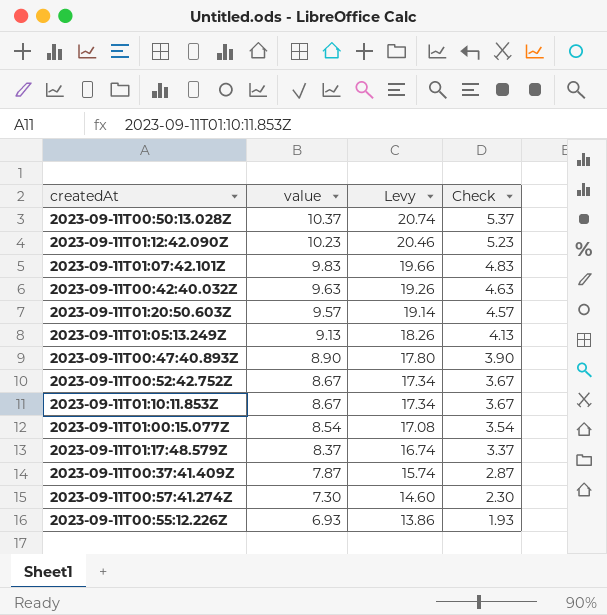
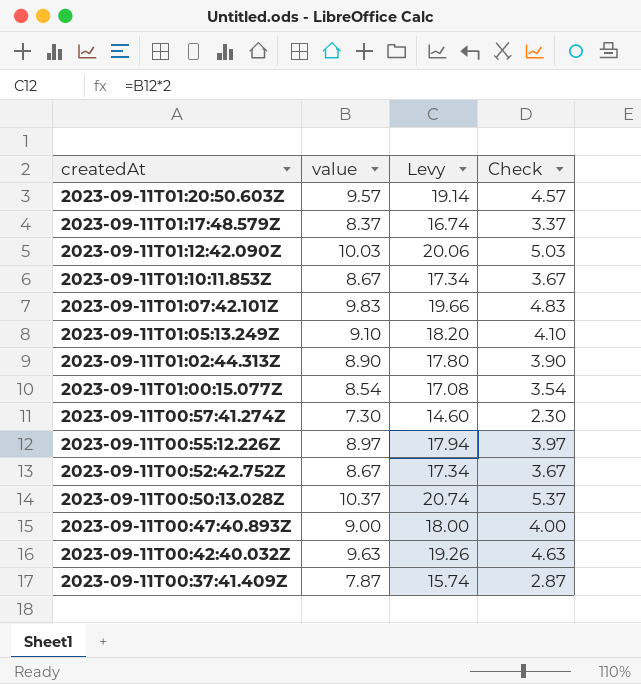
row order: value descending -> createdAt descending
2023-09-11T01:12:42.090Z | value: 10.23 -> 10.03
2023-09-11T01:12:42.090Z | Levy: 20.46 -> 20.06
2023-09-11T01:12:42.090Z | Check: 5.23 -> 5.03
2023-09-11T01:05:13.249Z | value: 9.13 -> 9.10
2023-09-11T01:05:13.249Z | Levy: 18.26 -> 18.20
2023-09-11T01:05:13.249Z | Check: 4.13 -> 4.10
row 2023-09-11T01:02:44.313Z: none -> 8.90 | 17.80 | 3.90
2023-09-11T00:55:12.226Z | value: 6.93 -> 8.97
2023-09-11T00:55:12.226Z | Levy: 13.86 -> 17.94
2023-09-11T00:55:12.226Z | Check: 1.93 -> 3.97
2023-09-11T00:47:40.893Z | value: 8.90 -> 9.00
2023-09-11T00:47:40.893Z | Levy: 17.80 -> 18.00
2023-09-11T00:47:40.893Z | Check: 3.90 -> 4.00

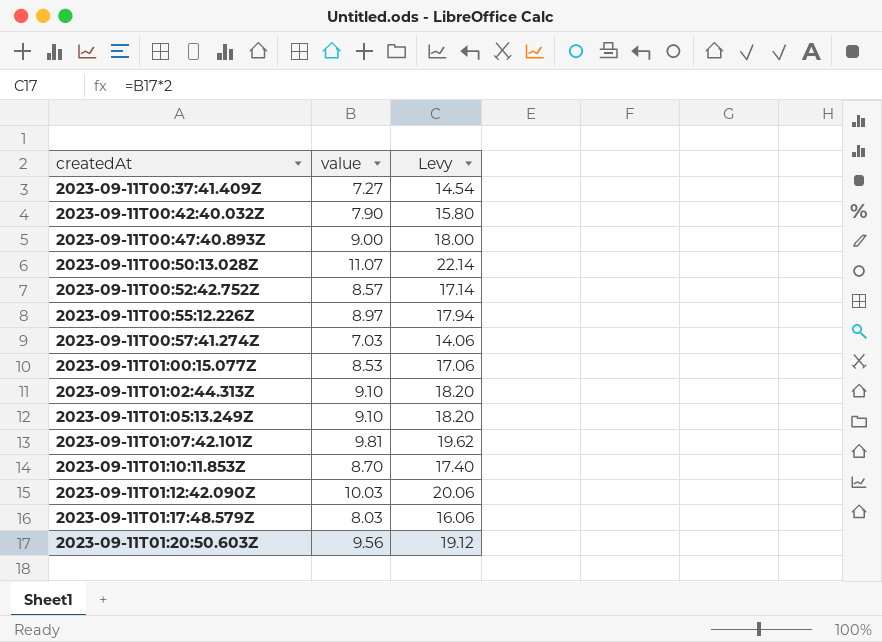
row order: createdAt descending -> createdAt ascending
column Check | formula: [value] - 5 -> none
2023-09-11T00:37:41.409Z | value: 7.87 -> 7.27
2023-09-11T00:37:41.409Z | Levy: 15.74 -> 14.54
2023-09-11T00:42:40.032Z | value: 9.63 -> 7.90
2023-09-11T00:42:40.032Z | Levy: 19.26 -> 15.80
2023-09-11T00:50:13.028Z | value: 10.37 -> 11.07
2023-09-11T00:50:13.028Z | Levy: 20.74 -> 22.14
2023-09-11T00:52:42.752Z | value: 8.67 -> 8.57
2023-09-11T00:52:42.752Z | Levy: 17.34 -> 17.14
2023-09-11T00:57:41.274Z | value: 7.30 -> 7.03
2023-09-11T00:57:41.274Z | Levy: 14.60 -> 14.06
2023-09-11T01:00:15.077Z | value: 8.54 -> 8.53
2023-09-11T01:00:15.077Z | Levy: 17.08 -> 17.06
2023-09-11T01:02:44.313Z | value: 8.90 -> 9.10
2023-09-11T01:02:44.313Z | Levy: 17.80 -> 18.20
2023-09-11T01:07:42.101Z | value: 9.83 -> 9.81
2023-09-11T01:07:42.101Z | Levy: 19.66 -> 19.62
2023-09-11T01:10:11.853Z | value: 8.67 -> 8.70
2023-09-11T01:10:11.853Z | Levy: 17.34 -> 17.40
2023-09-11T01:17:48.579Z | value: 8.37 -> 8.03
2023-09-11T01:17:48.579Z | Levy: 16.74 -> 16.06
2023-09-11T01:20:50.603Z | value: 9.57 -> 9.56
2023-09-11T01:20:50.603Z | Levy: 19.14 -> 19.12

